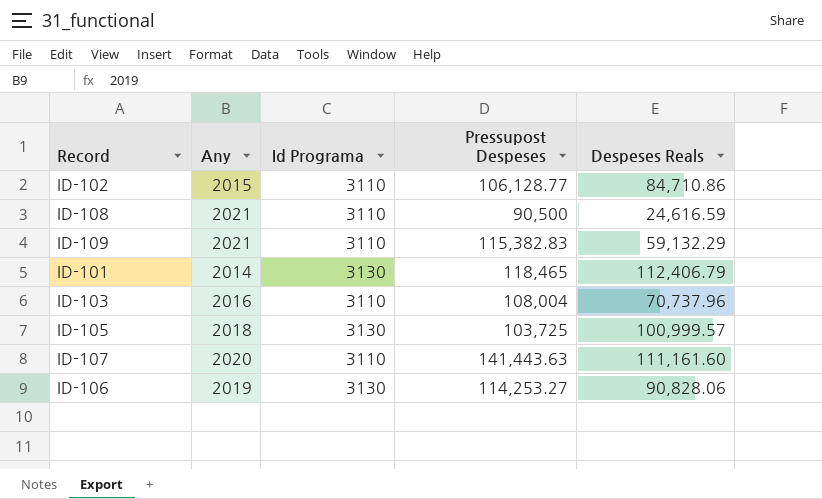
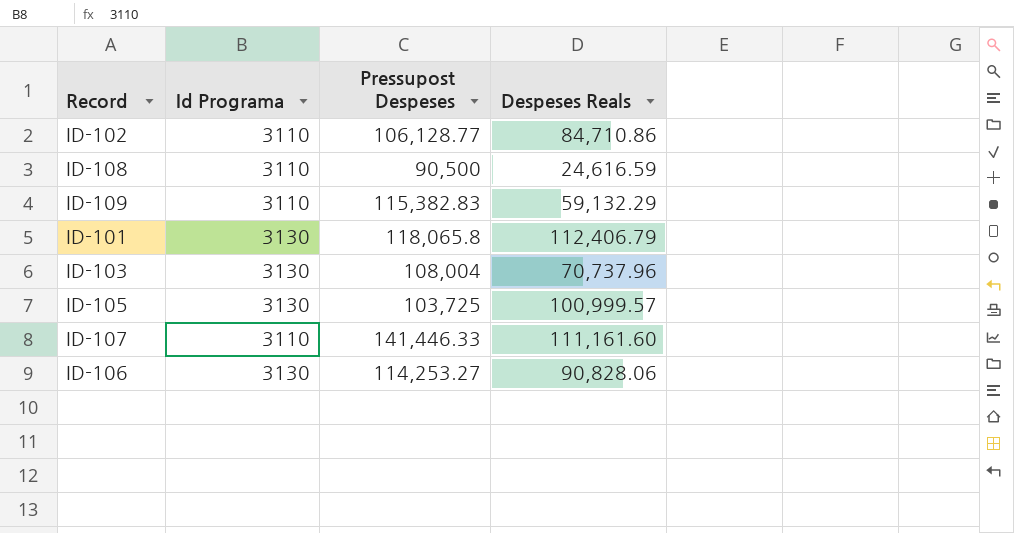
column Any | position: 2 -> none
ID-101 | Pressupost Despeses: 118,465 -> 118,065.8
ID-103 | Id Programa: 3110 -> 3130
ID-107 | Pressupost Despeses: 141,443.63 -> 141,446.33

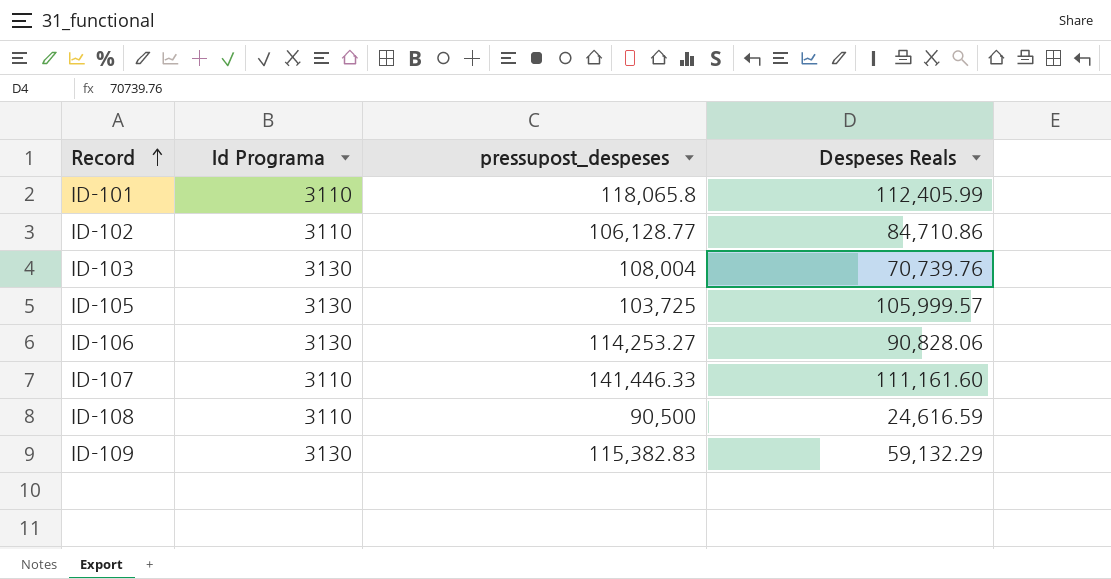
row order: none -> Record ascending
column name: Pressupost Despeses -> pressupost_despeses
ID-101 | Id Programa: 3130 -> 3110
ID-101 | Despeses Reals: 112,406.79 -> 112,405.99
ID-103 | Despeses Reals: 70,737.96 -> 70,739.76
ID-105 | Despeses Reals: 100,999.57 -> 105,999.57
ID-109 | Id Programa: 3110 -> 3130

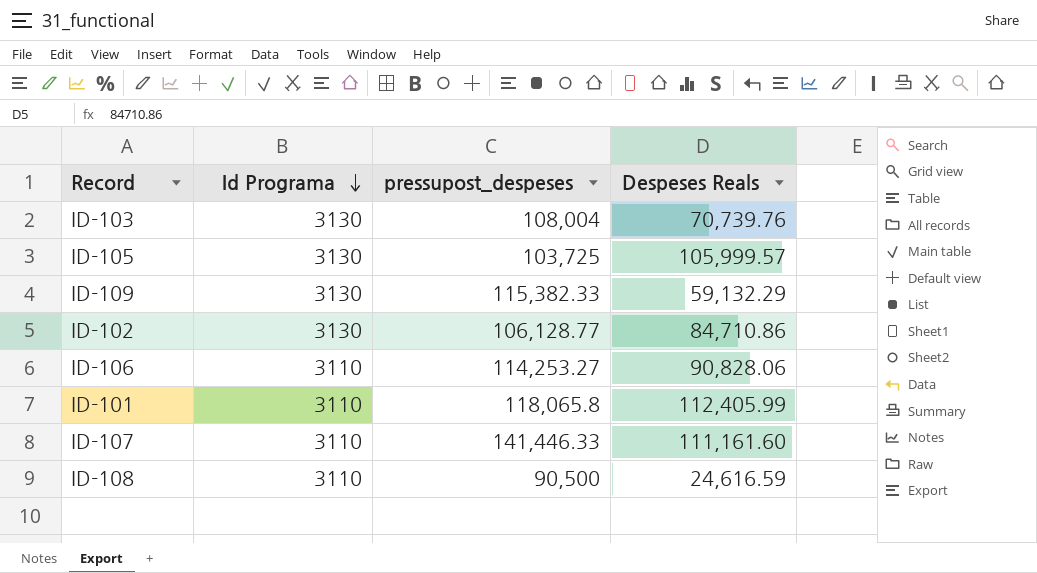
row order: Record ascending -> Id Programa descending
ID-109 | pressupost_despeses: 115,382.83 -> 115,382.33
ID-102 | Id Programa: 3110 -> 3130
ID-106 | Id Programa: 3130 -> 3110

